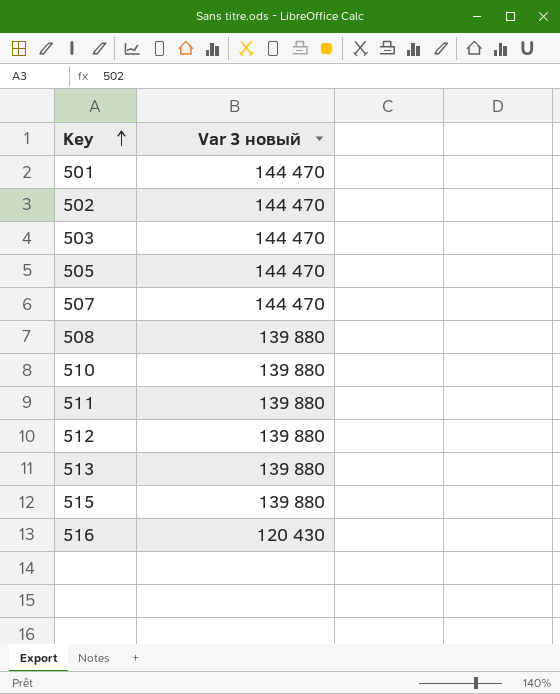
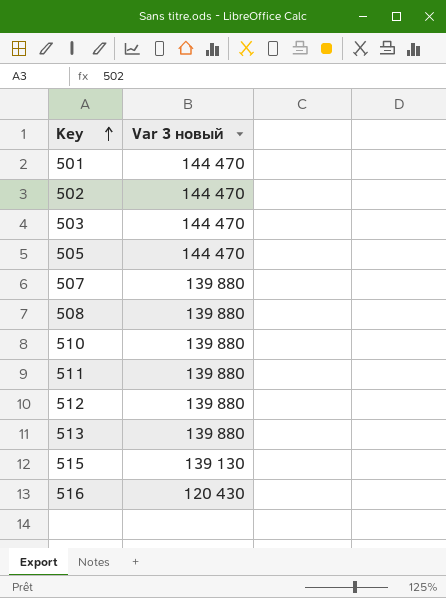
507 | Var 3 новый: 144 470 -> 139 880
515 | Var 3 новый: 139 880 -> 139 130

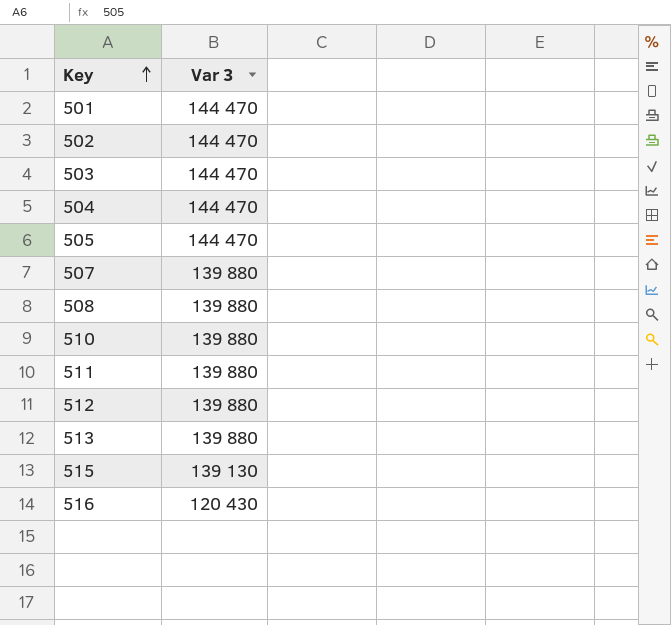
column name: Var 3 новый -> Var 3
row 504: none -> 144 470

